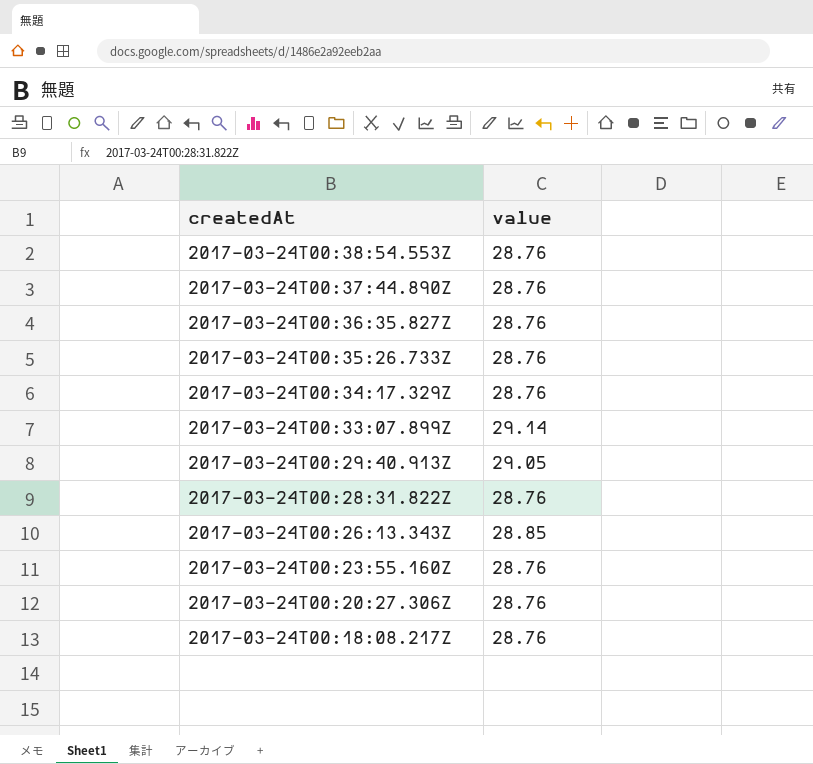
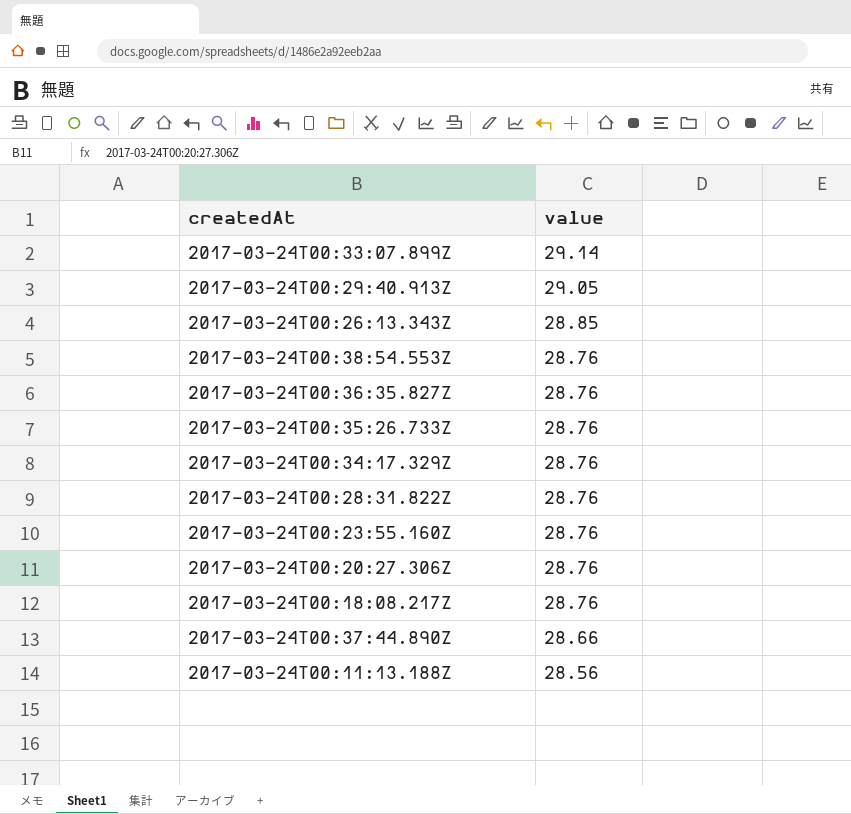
row order: createdAt descending -> value descending
2017-03-24T00:37:44.890Z | value: 28.76 -> 28.66
row 2017-03-24T00:11:13.188Z: none -> 28.56

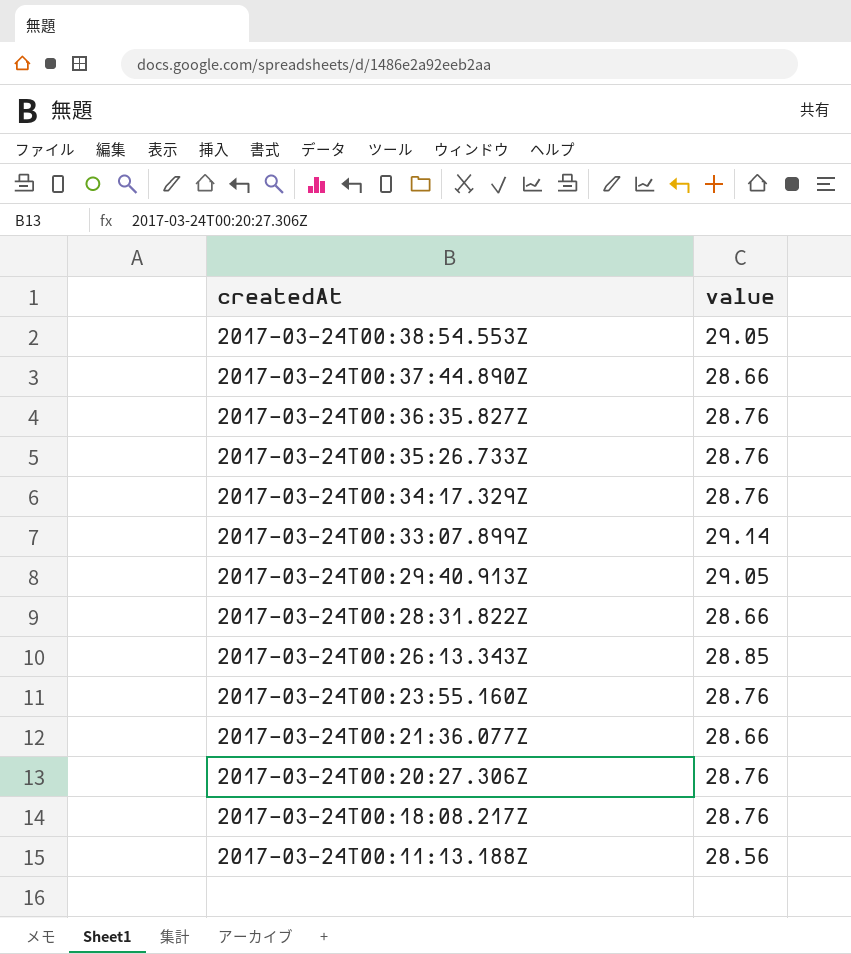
row order: value descending -> createdAt descending
2017-03-24T00:38:54.553Z | value: 28.76 -> 29.05
2017-03-24T00:28:31.822Z | value: 28.76 -> 28.66
row 2017-03-24T00:21:36.077Z: none -> 28.66

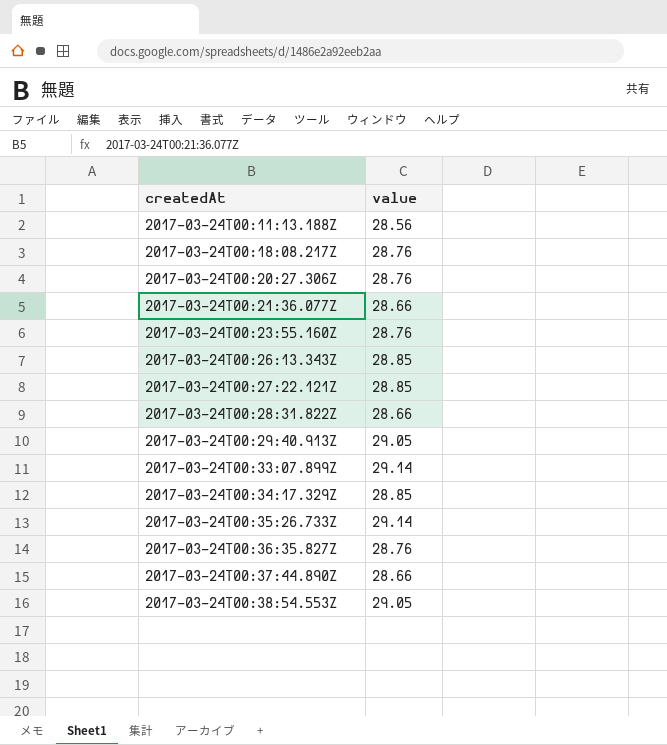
row order: createdAt descending -> createdAt ascending
row 2017-03-24T00:27:22.121Z: none -> 28.85
2017-03-24T00:34:17.329Z | value: 28.76 -> 28.85
2017-03-24T00:35:26.733Z | value: 28.76 -> 29.14

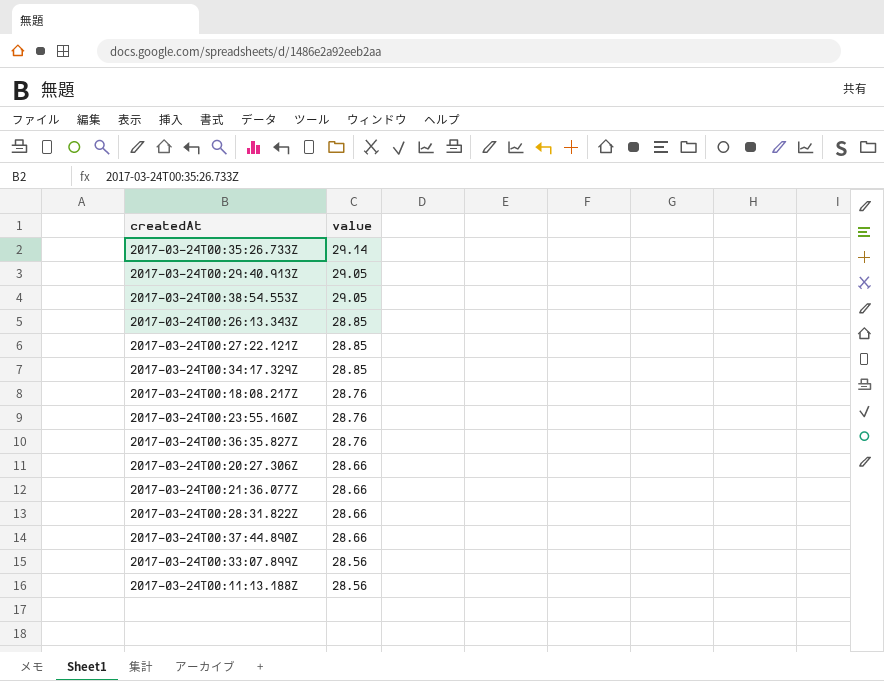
row order: createdAt ascending -> value descending
2017-03-24T00:20:27.306Z | value: 28.76 -> 28.66
2017-03-24T00:33:07.899Z | value: 29.14 -> 28.56

